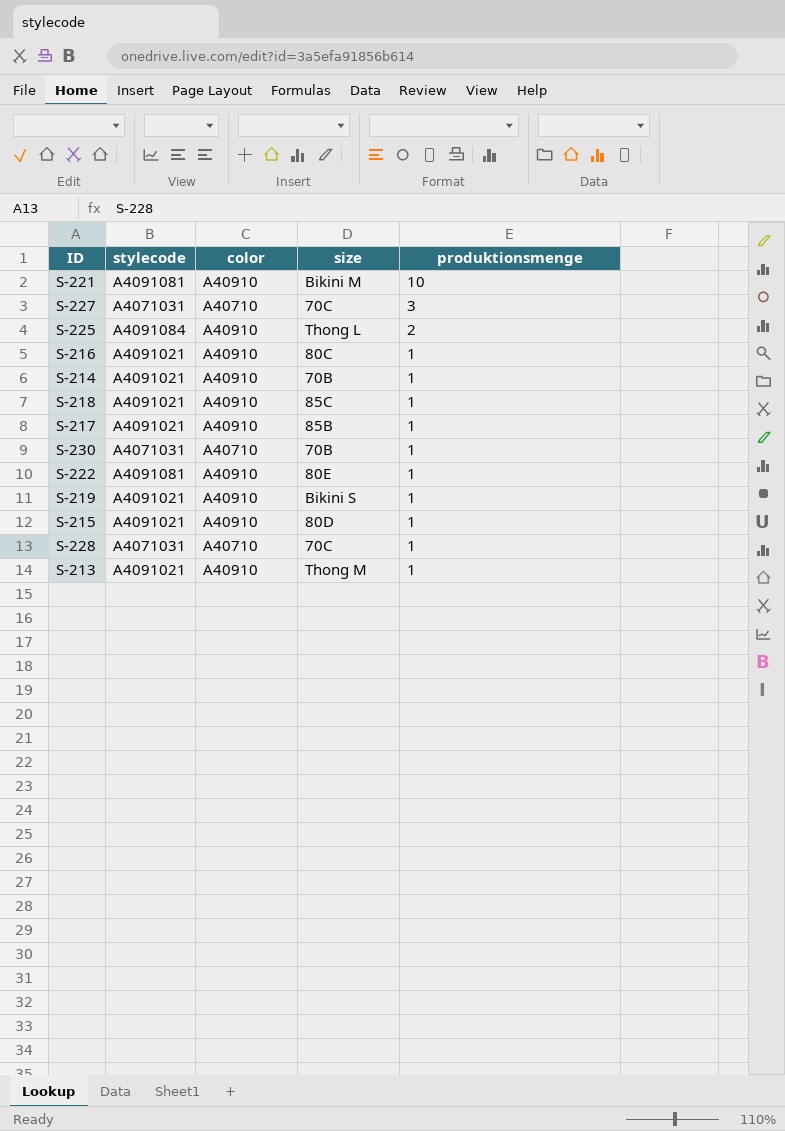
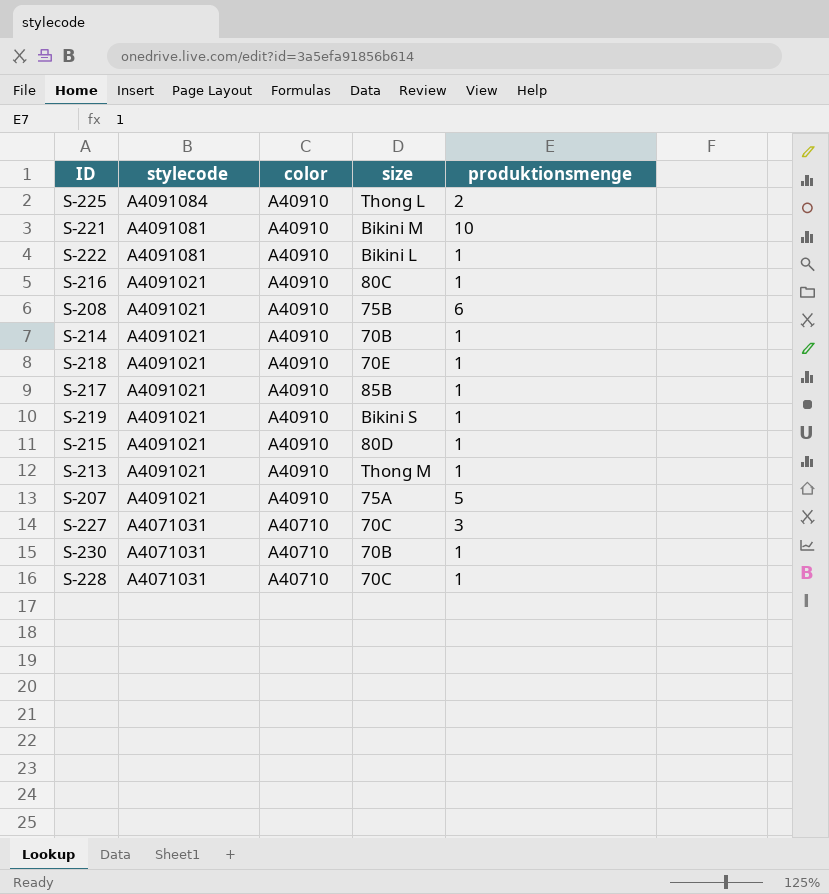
row order: produktionsmenge descending -> stylecode descending
S-222 | size: 80E -> Bikini L
row S-208: none -> A4091021 | A40910 | 75B | 6
S-218 | size: 85C -> 70E
row S-207: none -> A4091021 | A40910 | 75A | 5

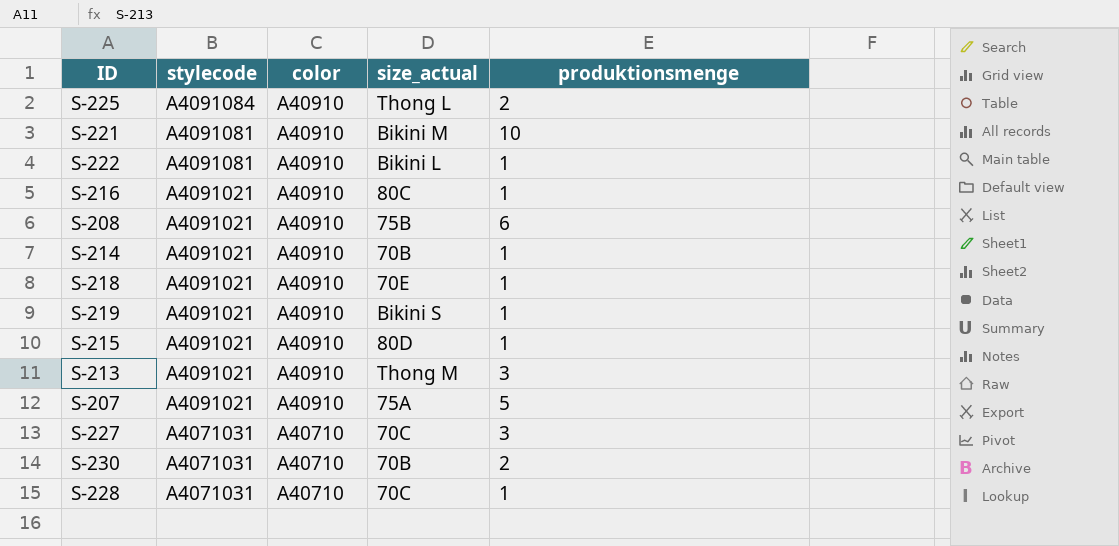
column name: size -> size_actual
row S-217: A4091021 | A40910 | 85B | 1 -> none
S-213 | produktionsmenge: 1 -> 3
S-230 | produktionsmenge: 1 -> 2

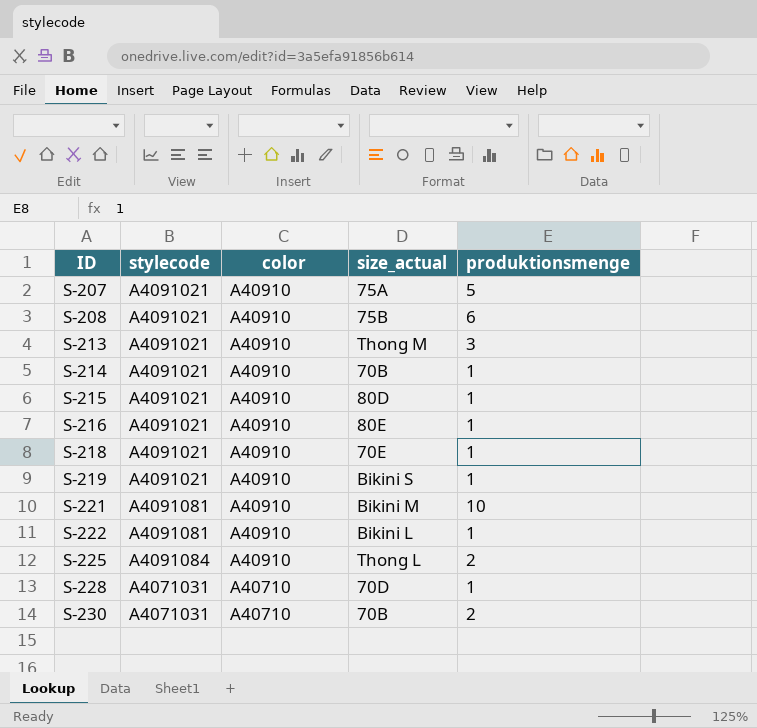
row order: stylecode descending -> ID ascending
row S-227: A4071031 | A40710 | 70C | 3 -> none
S-216 | size_actual: 80C -> 80E
S-228 | size_actual: 70C -> 70D

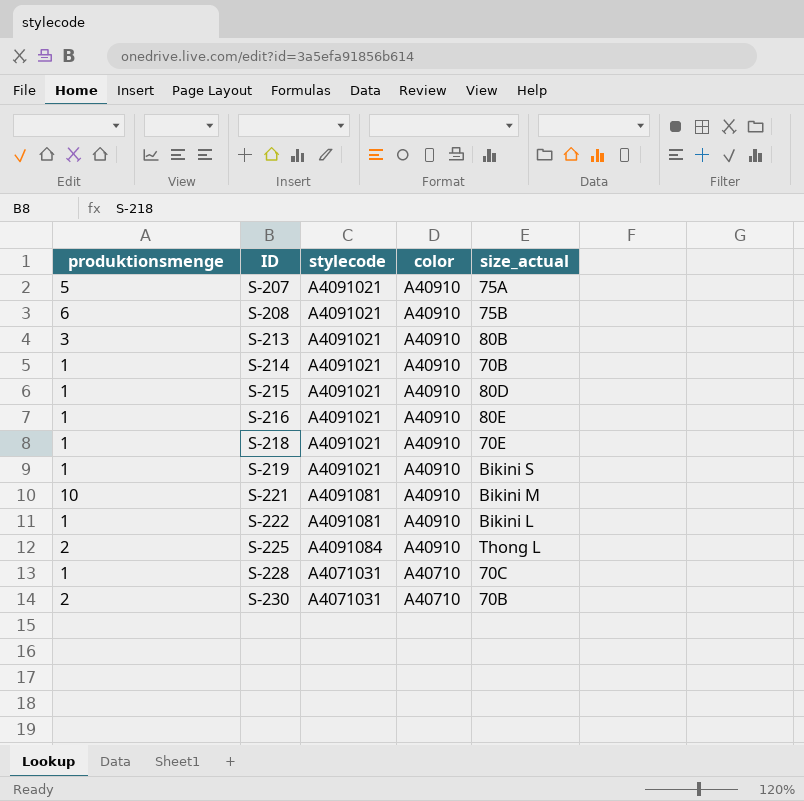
column produktionsmenge | position: 5 -> 1
S-213 | size_actual: Thong M -> 80B
S-228 | size_actual: 70D -> 70C

